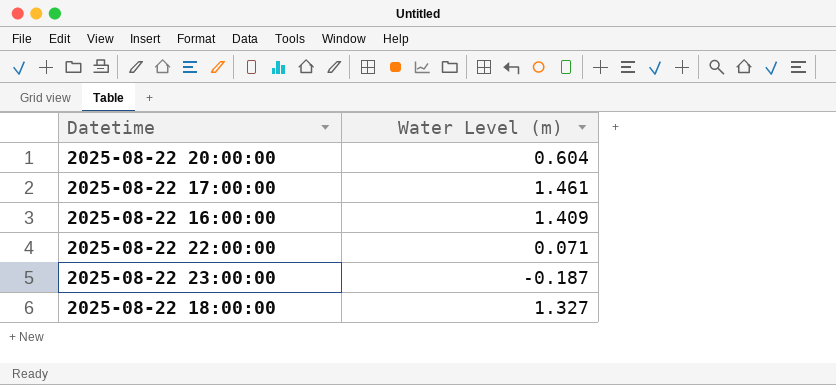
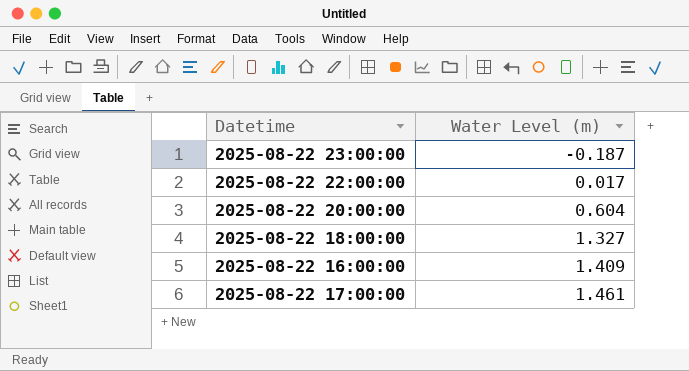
row order: none -> Water Level (m) ascending
2025-08-22 22:00:00 | Water Level (m): 0.071 -> 0.017

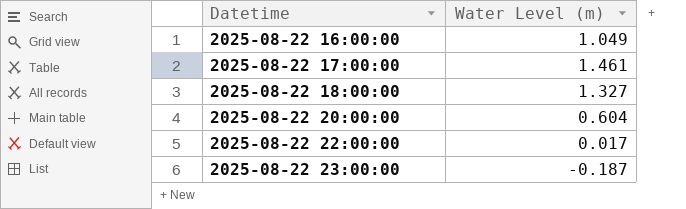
row order: Water Level (m) ascending -> Datetime ascending
2025-08-22 16:00:00 | Water Level (m): 1.409 -> 1.049

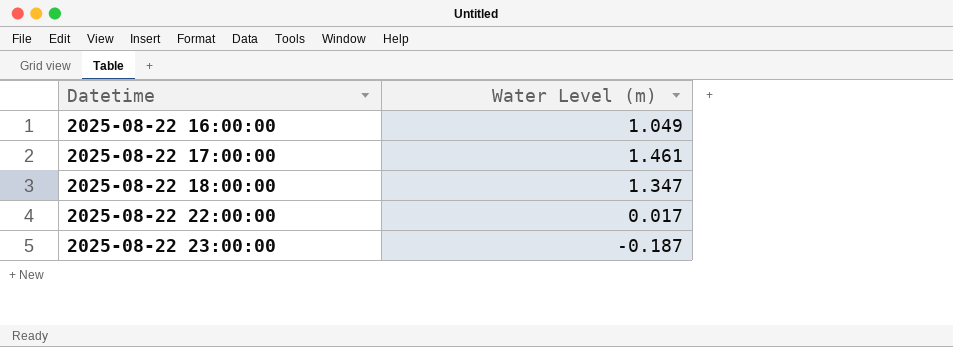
row 2025-08-22 20:00:00: 0.604 -> none
2025-08-22 18:00:00 | Water Level (m): 1.327 -> 1.347

